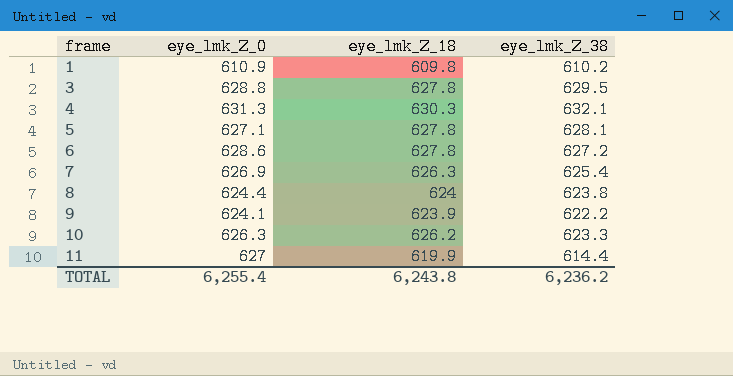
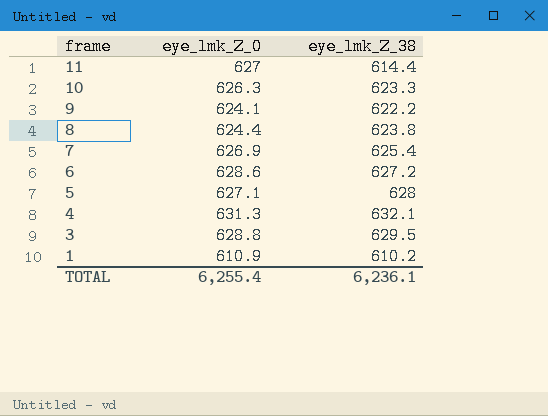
row order: frame ascending -> frame descending
column eye_lmk_Z_18 | position: 3 -> none
5 | eye_lmk_Z_38: 628.1 -> 628
TOTAL | eye_lmk_Z_38: 6,236.2 -> 6,236.1

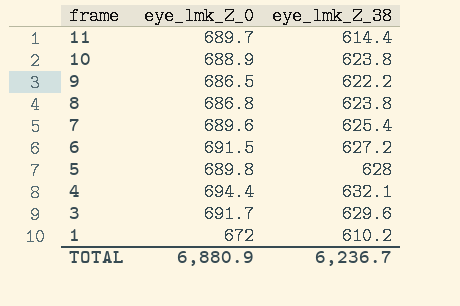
11 | eye_lmk_Z_0: 627 -> 689.7
10 | eye_lmk_Z_0: 626.3 -> 688.9
10 | eye_lmk_Z_38: 623.3 -> 623.8
9 | eye_lmk_Z_0: 624.1 -> 686.5
8 | eye_lmk_Z_0: 624.4 -> 686.8
7 | eye_lmk_Z_0: 626.9 -> 689.6
6 | eye_lmk_Z_0: 628.6 -> 691.5
5 | eye_lmk_Z_0: 627.1 -> 689.8
4 | eye_lmk_Z_0: 631.3 -> 694.4
3 | eye_lmk_Z_0: 628.8 -> 691.7
3 | eye_lmk_Z_38: 629.5 -> 629.6
1 | eye_lmk_Z_0: 610.9 -> 672
TOTAL | eye_lmk_Z_0: 6,255.4 -> 6,880.9
TOTAL | eye_lmk_Z_38: 6,236.1 -> 6,236.7

